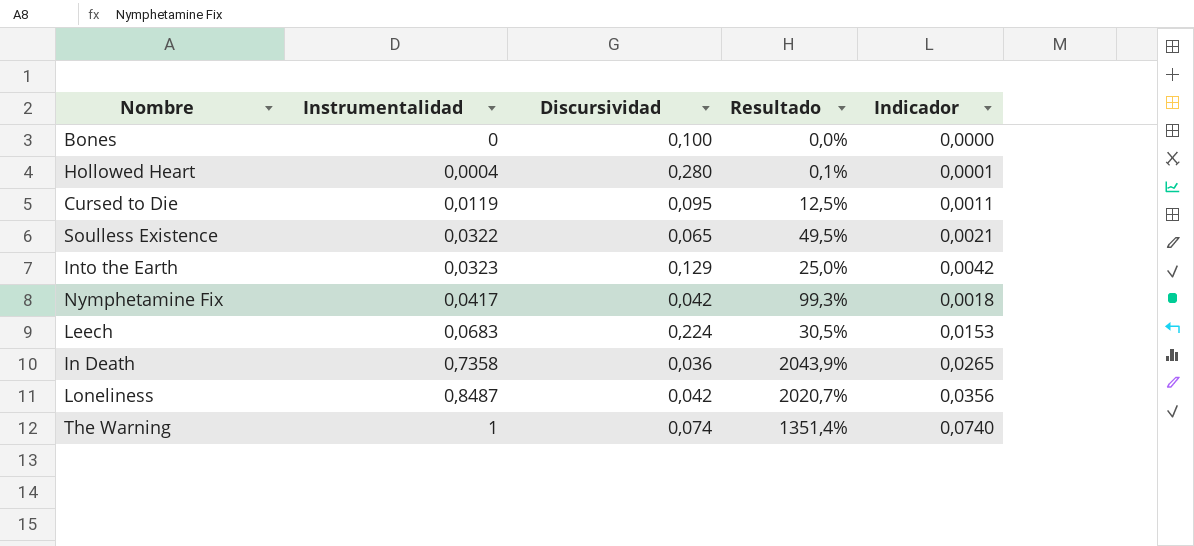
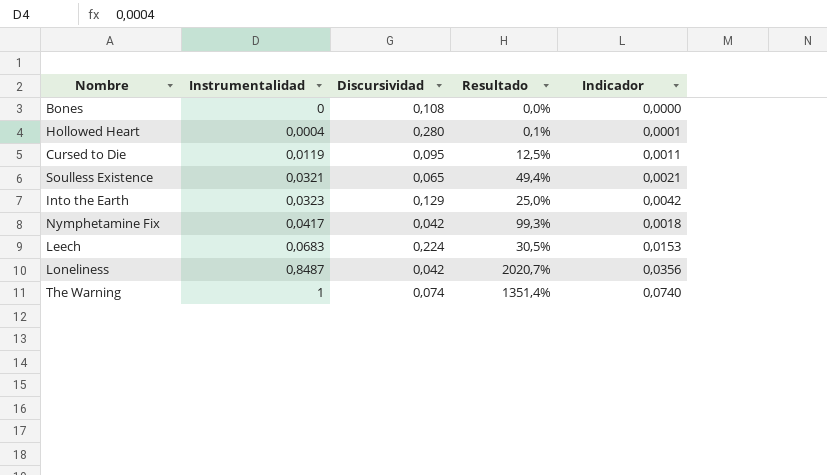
row In Death: 0,7358 | 0,036 | 2043,9% | 0,0265 -> none
Bones | Discursividad: 0,100 -> 0,108
Soulless Existence | Instrumentalidad: 0,0322 -> 0,0321
Soulless Existence | Resultado: 49,5% -> 49,4%

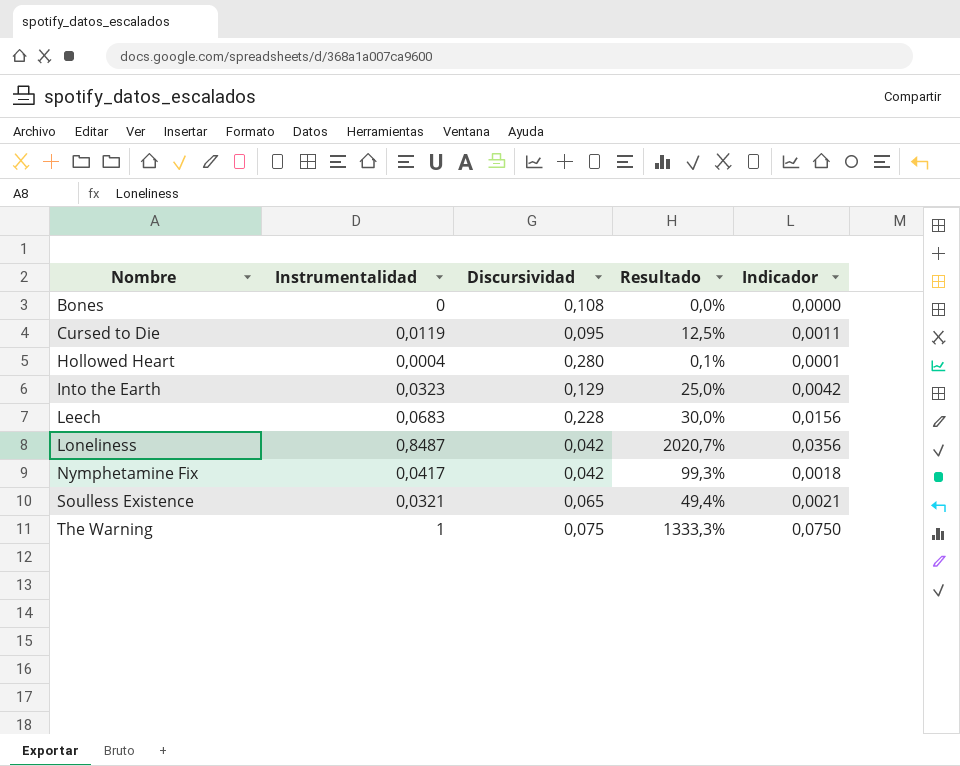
row order: Instrumentalidad ascending -> Nombre ascending
Leech | Discursividad: 0,224 -> 0,228
Leech | Resultado: 30,5% -> 30,0%
Leech | Indicador: 0,0153 -> 0,0156
The Warning | Discursividad: 0,074 -> 0,075
The Warning | Resultado: 1351,4% -> 1333,3%
The Warning | Indicador: 0,0740 -> 0,0750

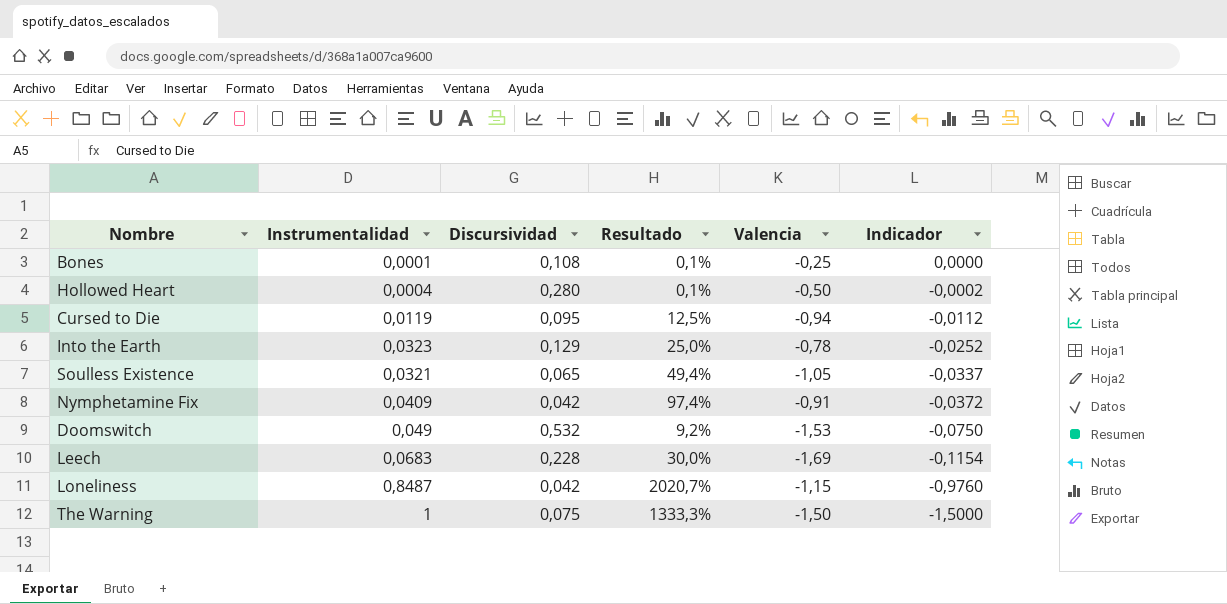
row order: Nombre ascending -> Indicador descending
column Valencia | position: none -> 5
column Indicador | formula: [Instrumentalidad] * [Discursividad] -> [Instrumentalidad] * [Valencia]
Bones | Instrumentalidad: 0 -> 0,0001
Bones | Resultado: 0,0% -> 0,1%
Nymphetamine Fix | Instrumentalidad: 0,0417 -> 0,0409
Nymphetamine Fix | Resultado: 99,3% -> 97,4%
row Doomswitch: none -> 0,049 | 0,532 | 9,2% | -1,53 | -0,0750

